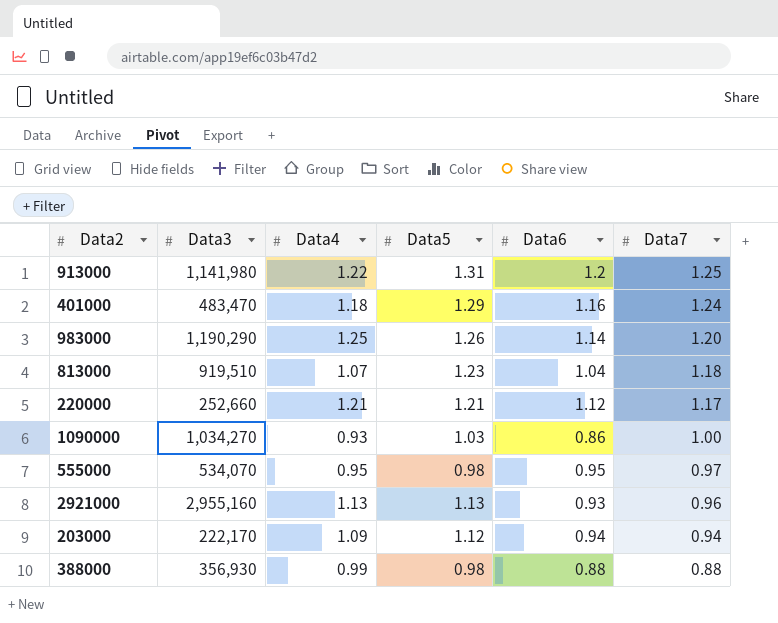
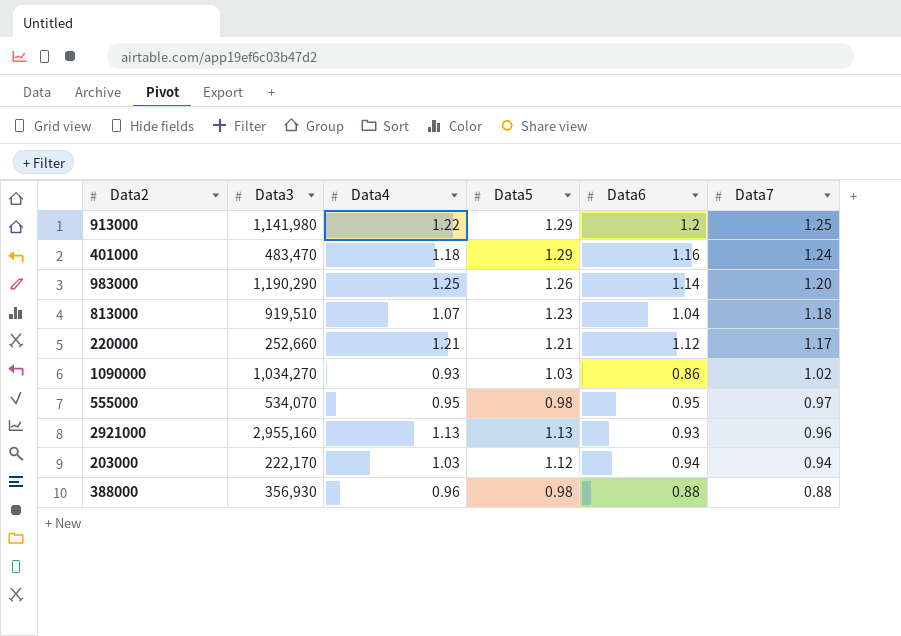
913000 | Data5: 1.31 -> 1.29
1090000 | Data7: 1.00 -> 1.02
203000 | Data4: 1.09 -> 1.03
388000 | Data4: 0.99 -> 0.96

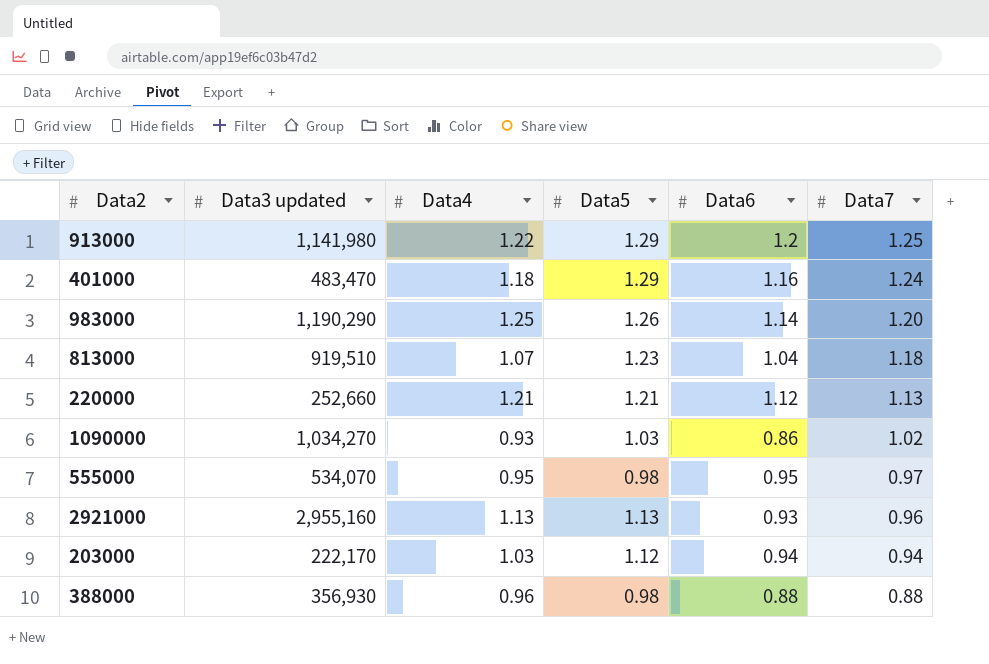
column name: Data3 -> Data3 updated
220000 | Data7: 1.17 -> 1.13

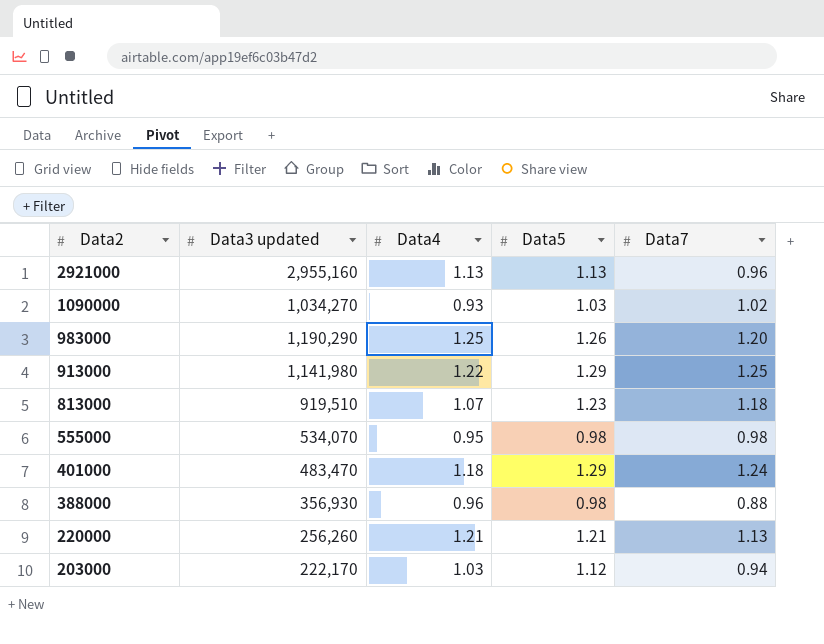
row order: Data7 descending -> Data2 descending
column Data6 | position: 5 -> none
555000 | Data7: 0.97 -> 0.98
220000 | Data3 updated: 252,660 -> 256,260

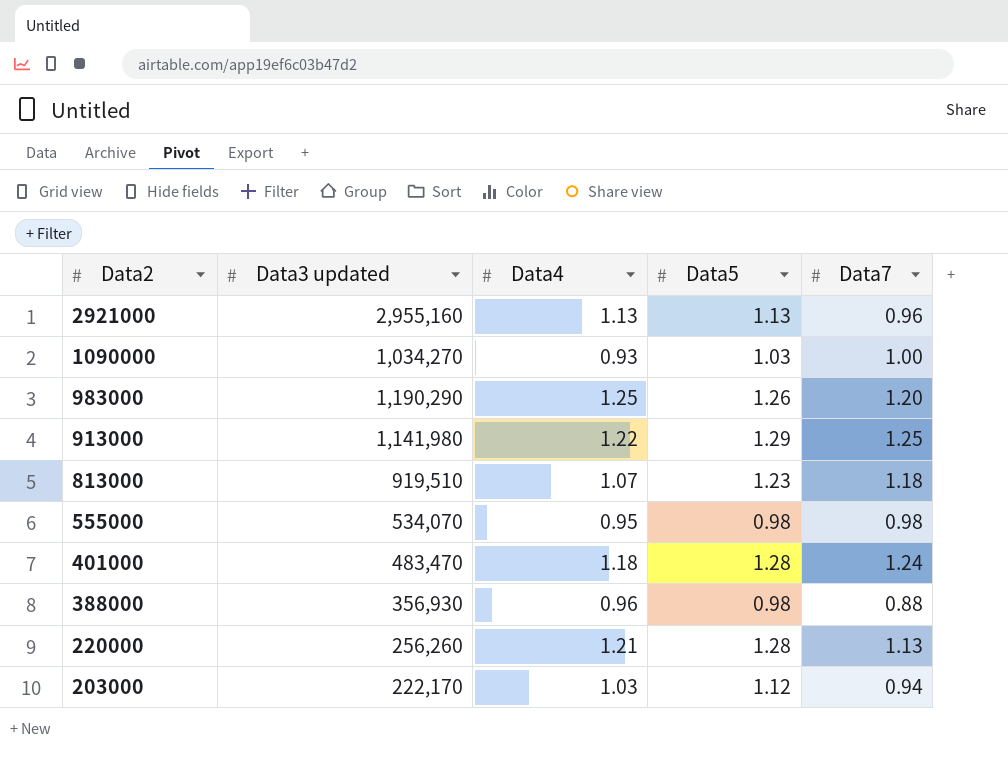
1090000 | Data7: 1.02 -> 1.00
401000 | Data5: 1.29 -> 1.28
220000 | Data5: 1.21 -> 1.28

